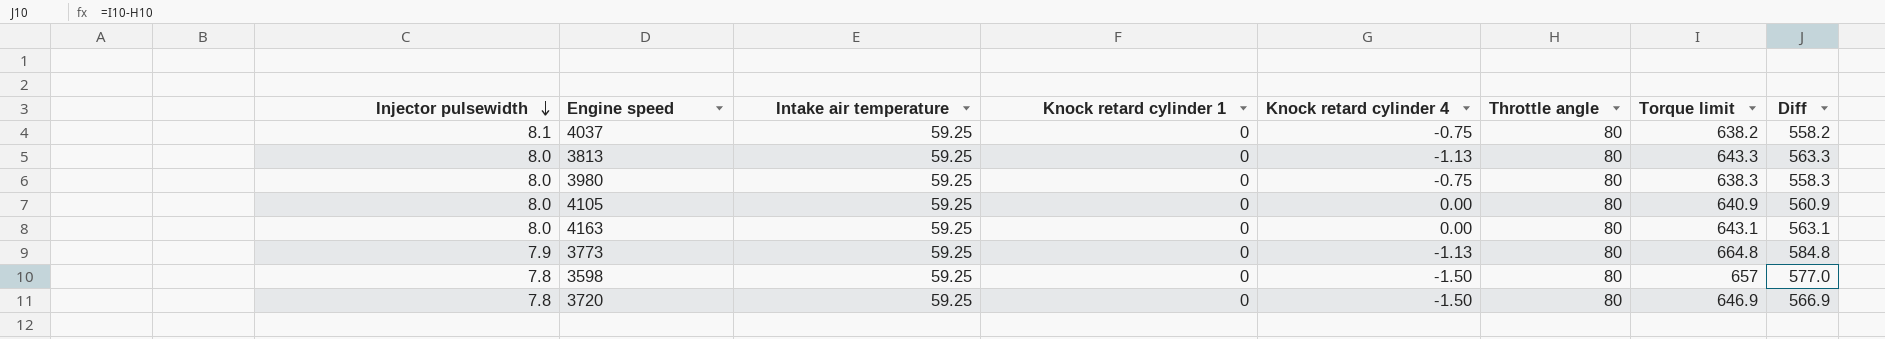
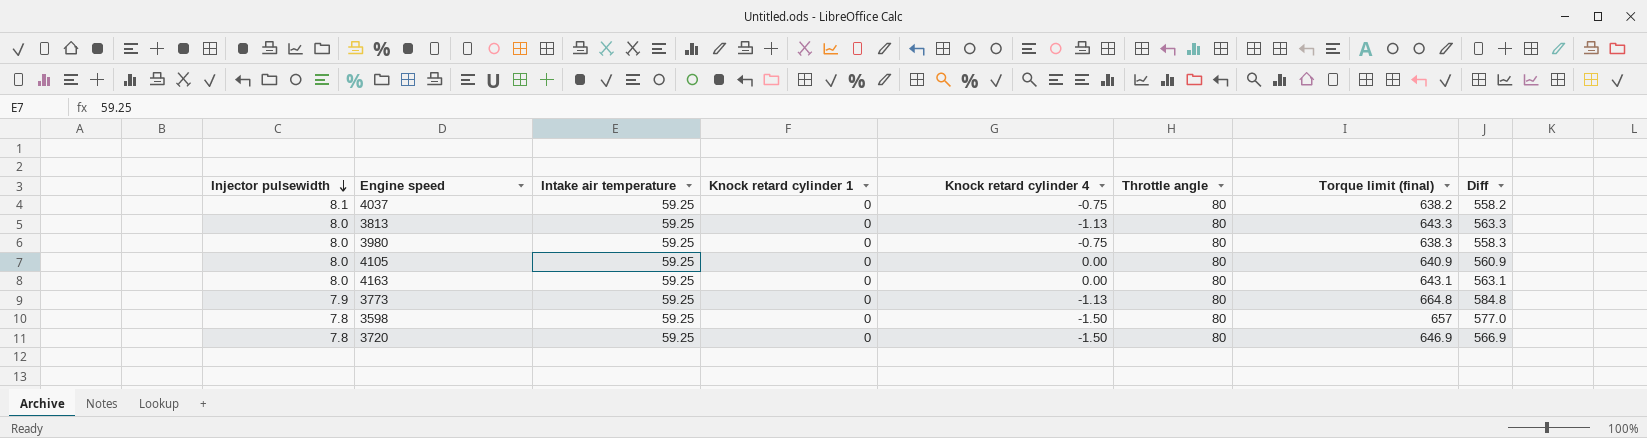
column name: Torque limit -> Torque limit (final)

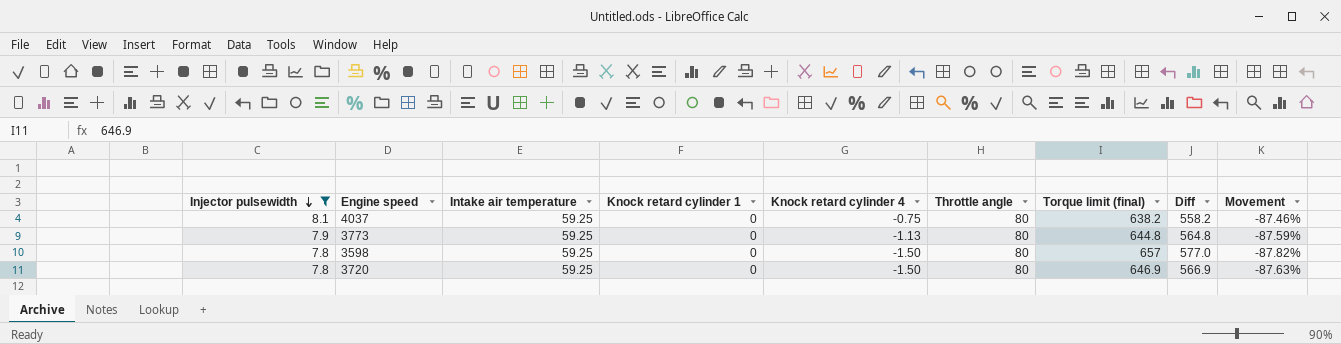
filter: none -> Injector pulsewidth != 8.0
column Movement | formula: none -> ([Throttle angle] - [Torque limit (final)]) / [Torque limit (final)]
3773 | Torque limit (final): 664.8 -> 644.8
3773 | Diff: 584.8 -> 564.8

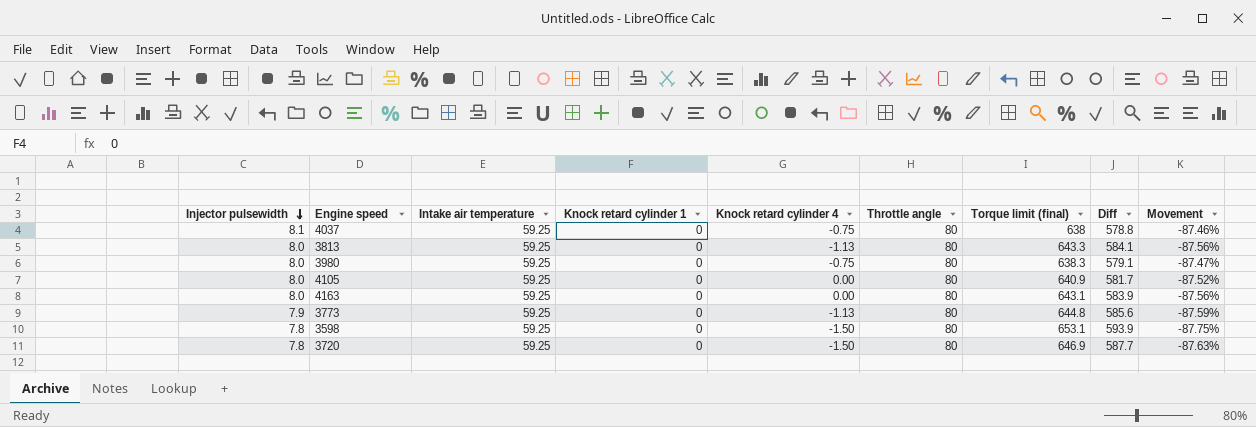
filter: Injector pulsewidth != 8.0 -> none
column Diff | formula: [Torque limit (final)] - [Throttle angle] -> [Torque limit (final)] - [Intake air temperature]
4037 | Torque limit (final): 638.2 -> 638
3598 | Torque limit (final): 657 -> 653.1
3598 | Movement: -87.82% -> -87.75%

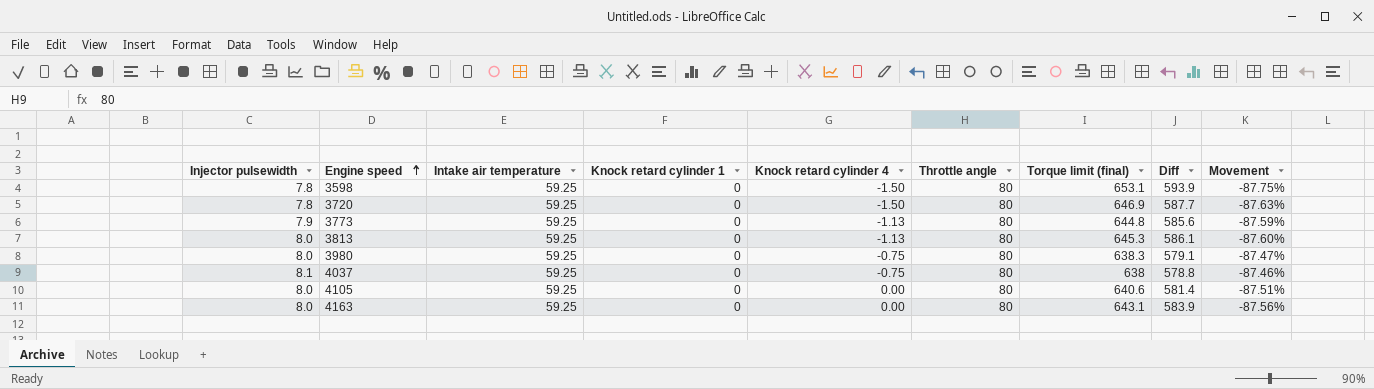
row order: Injector pulsewidth descending -> Engine speed ascending
3813 | Torque limit (final): 643.3 -> 645.3
3813 | Diff: 584.1 -> 586.1
3813 | Movement: -87.56% -> -87.60%
4105 | Torque limit (final): 640.9 -> 640.6
4105 | Diff: 581.7 -> 581.4
4105 | Movement: -87.52% -> -87.51%

